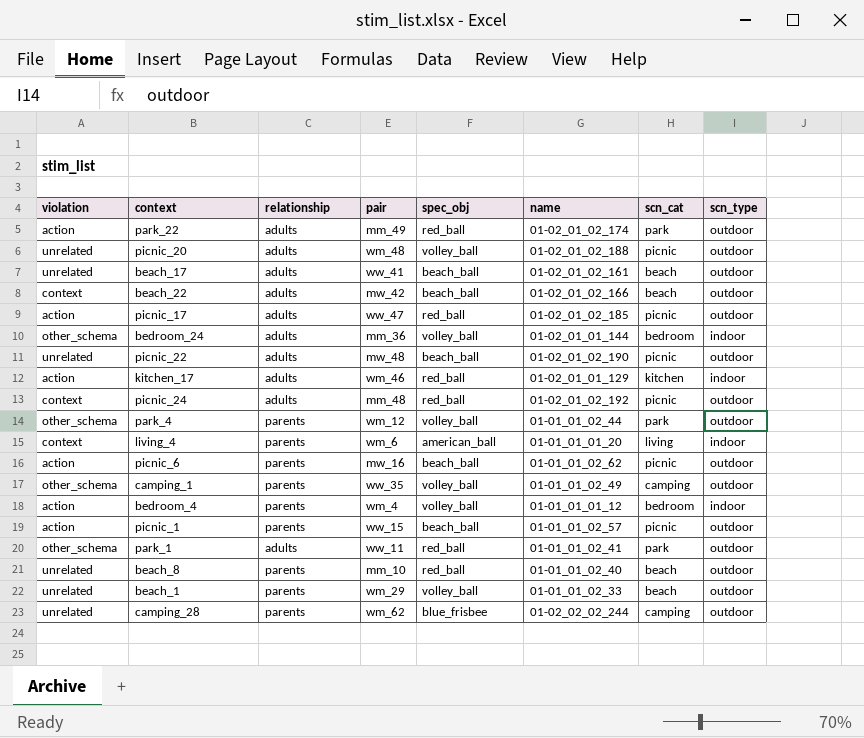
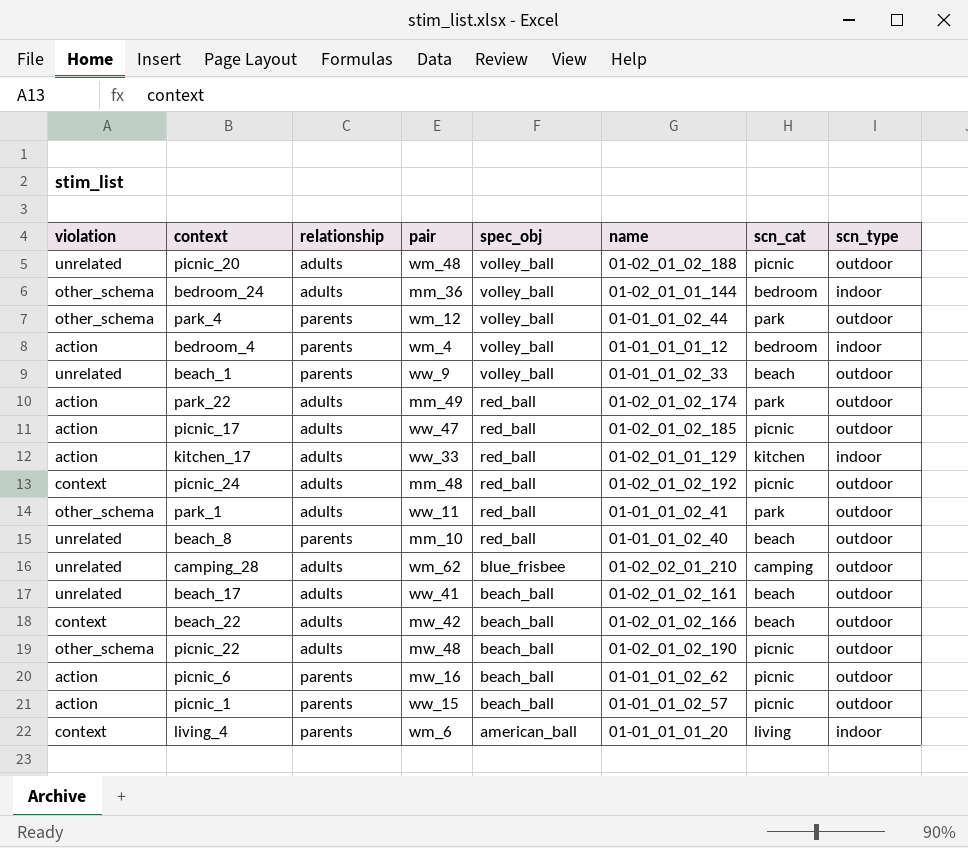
row order: none -> spec_obj descending
row camping_1: other_schema | parents | ww_35 | volley_ball | 01-01_01_02_49 | camping | outdoor -> none
beach_1 | pair: wm_29 -> ww_9
kitchen_17 | pair: wm_46 -> ww_33
camping_28 | relationship: parents -> adults
camping_28 | name: 01-02_02_02_244 -> 01-02_02_01_210
picnic_22 | violation: unrelated -> other_schema

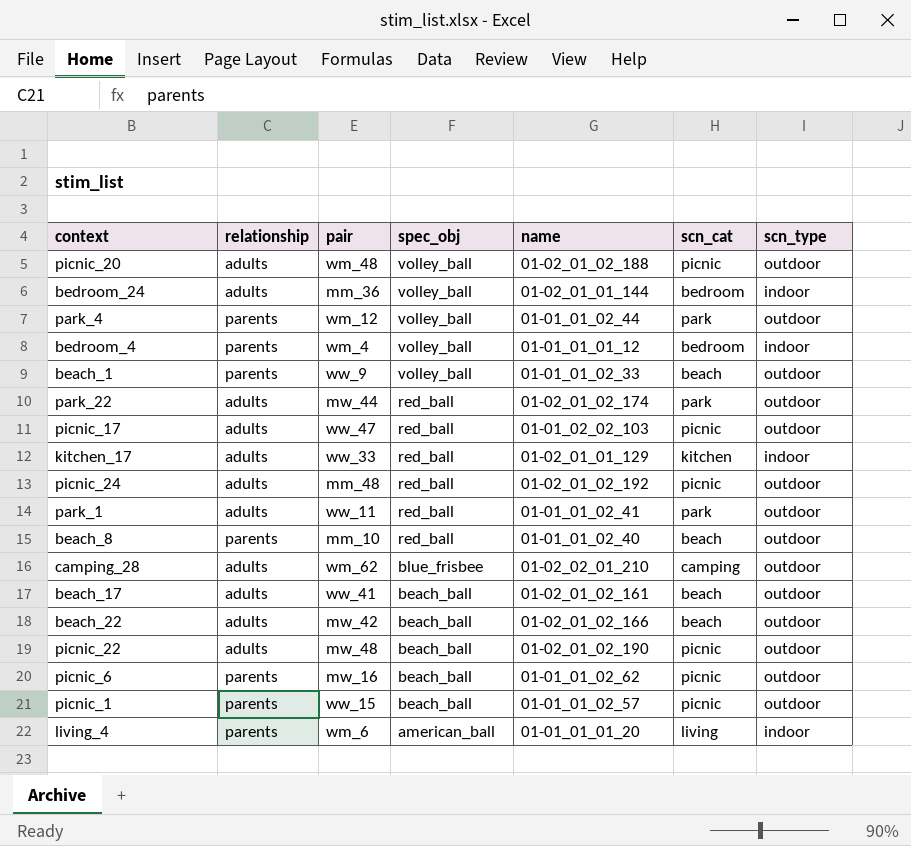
column violation | position: 1 -> none
park_22 | pair: mm_49 -> mw_44
picnic_17 | name: 01-02_01_02_185 -> 01-01_02_02_103

